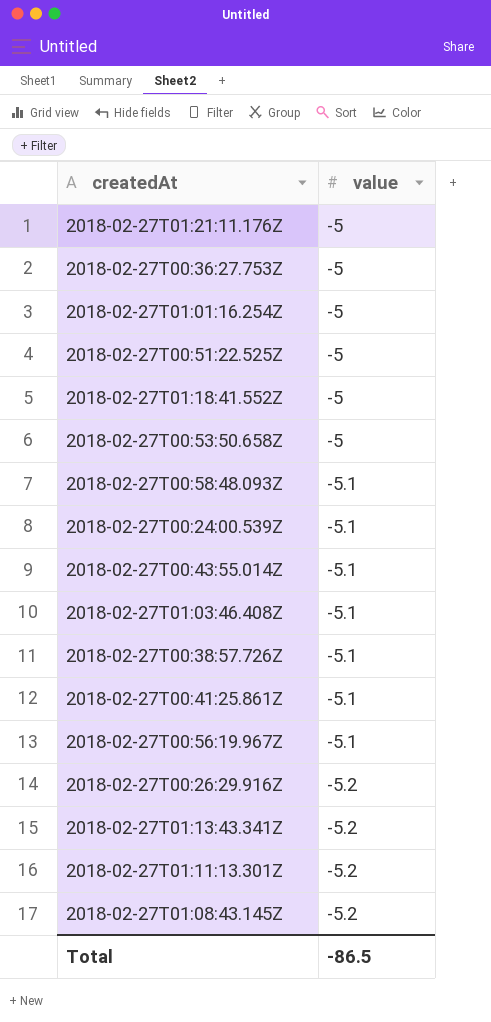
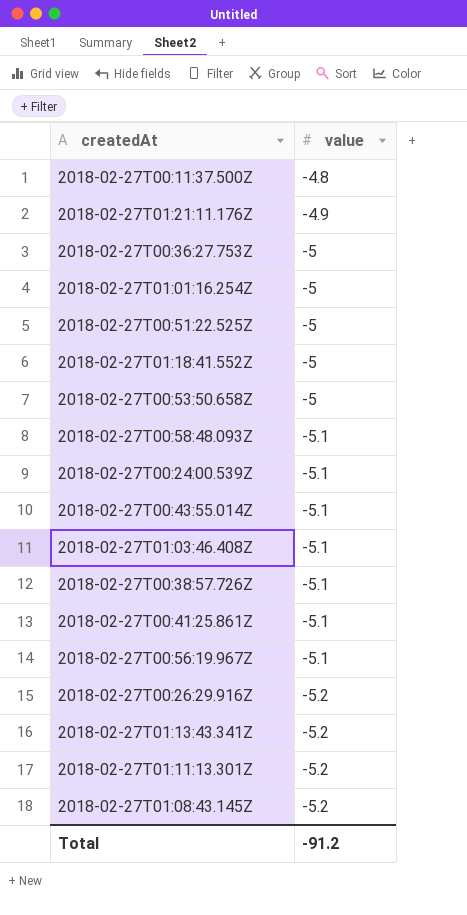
row 2018-02-27T00:11:37.500Z: none -> -4.8
2018-02-27T01:21:11.176Z | value: -5 -> -4.9
Total | value: -86.5 -> -91.2

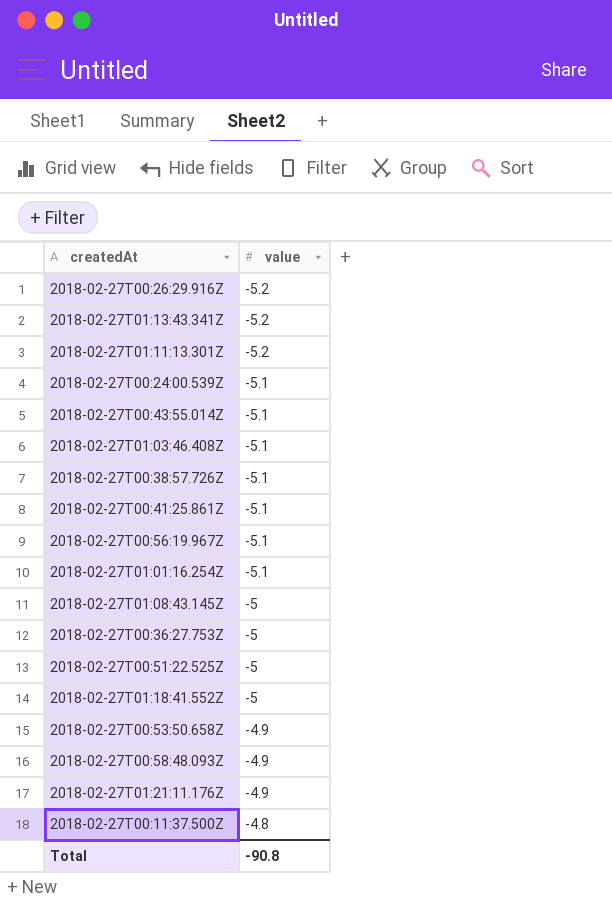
row order: value descending -> value ascending
2018-02-27T01:01:16.254Z | value: -5 -> -5.1
2018-02-27T01:08:43.145Z | value: -5.2 -> -5
2018-02-27T00:53:50.658Z | value: -5 -> -4.9
2018-02-27T00:58:48.093Z | value: -5.1 -> -4.9
Total | value: -91.2 -> -90.8

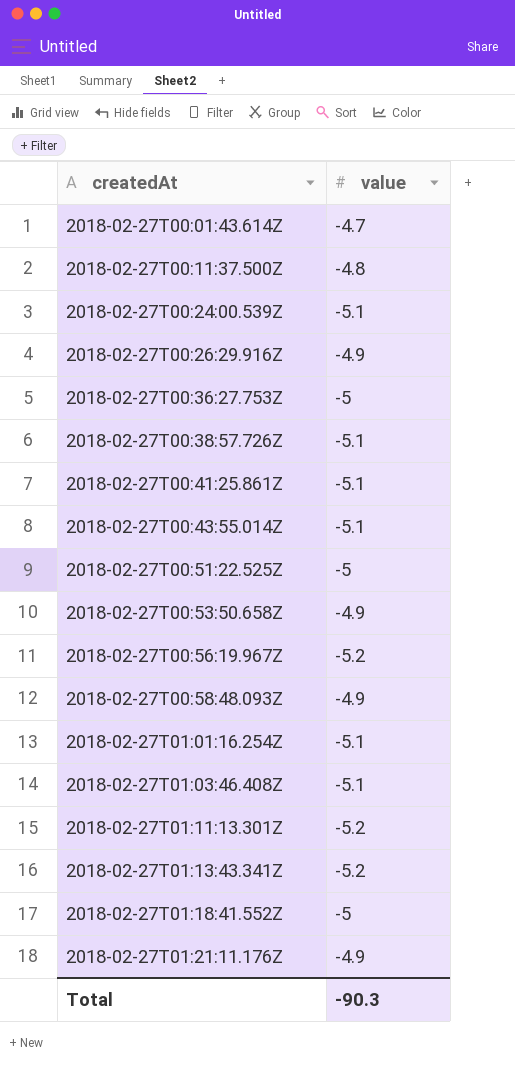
row order: value ascending -> createdAt ascending
row 2018-02-27T01:08:43.145Z: -5 -> none
row 2018-02-27T00:01:43.614Z: none -> -4.7
2018-02-27T00:26:29.916Z | value: -5.2 -> -4.9
2018-02-27T00:56:19.967Z | value: -5.1 -> -5.2
Total | value: -90.8 -> -90.3

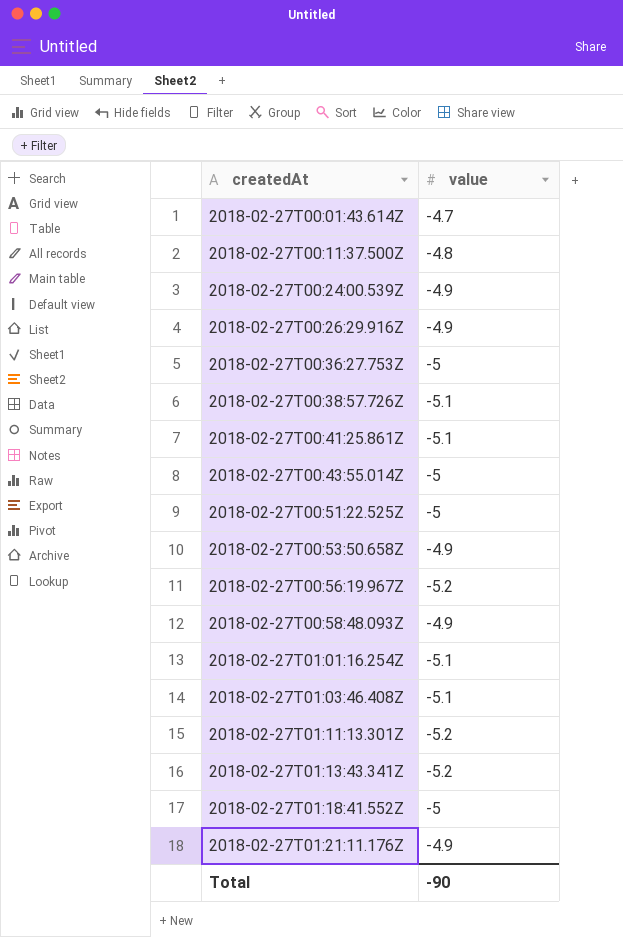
2018-02-27T00:24:00.539Z | value: -5.1 -> -4.9
2018-02-27T00:43:55.014Z | value: -5.1 -> -5
Total | value: -90.3 -> -90

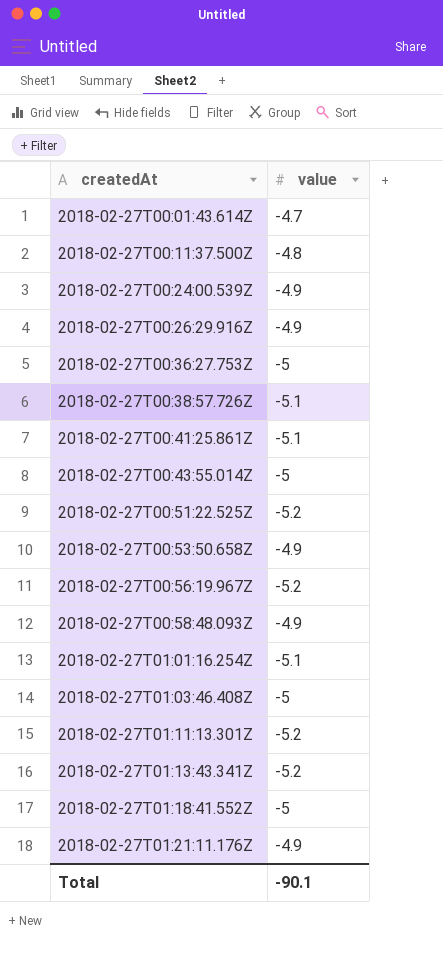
2018-02-27T00:51:22.525Z | value: -5 -> -5.2
2018-02-27T01:03:46.408Z | value: -5.1 -> -5
Total | value: -90 -> -90.1

